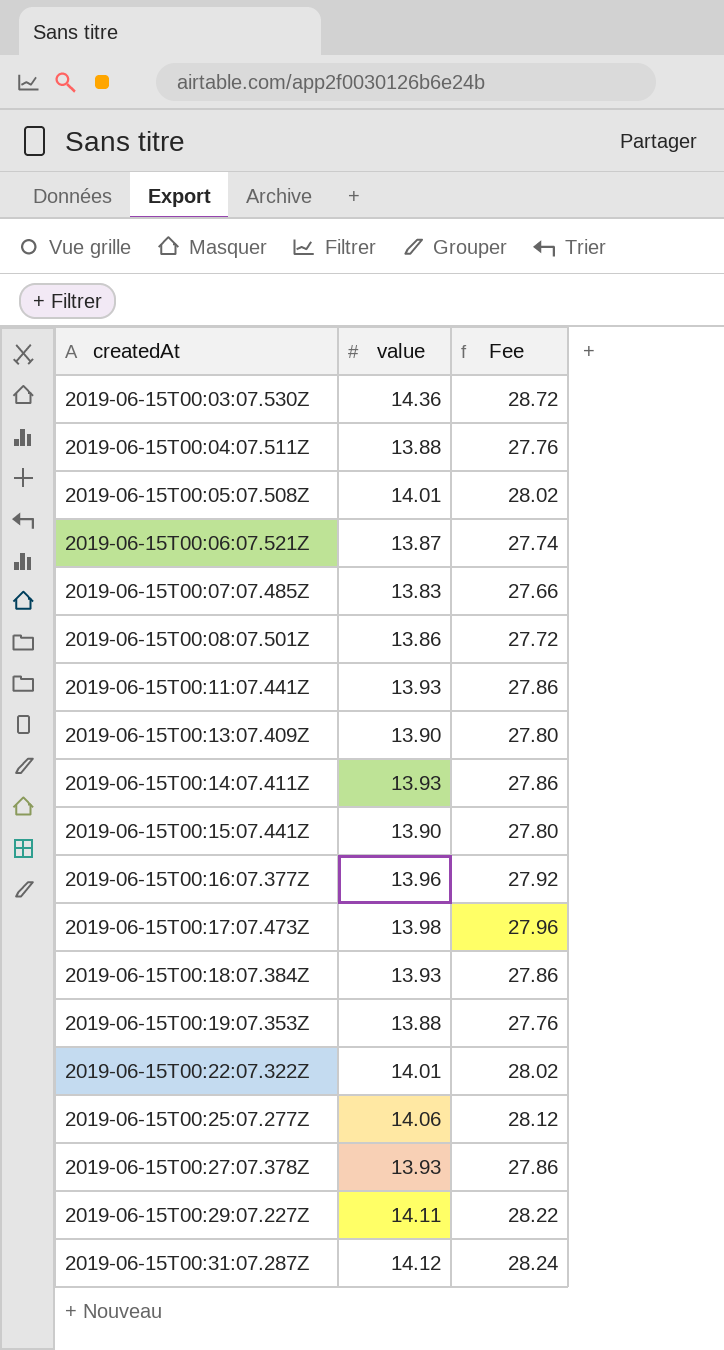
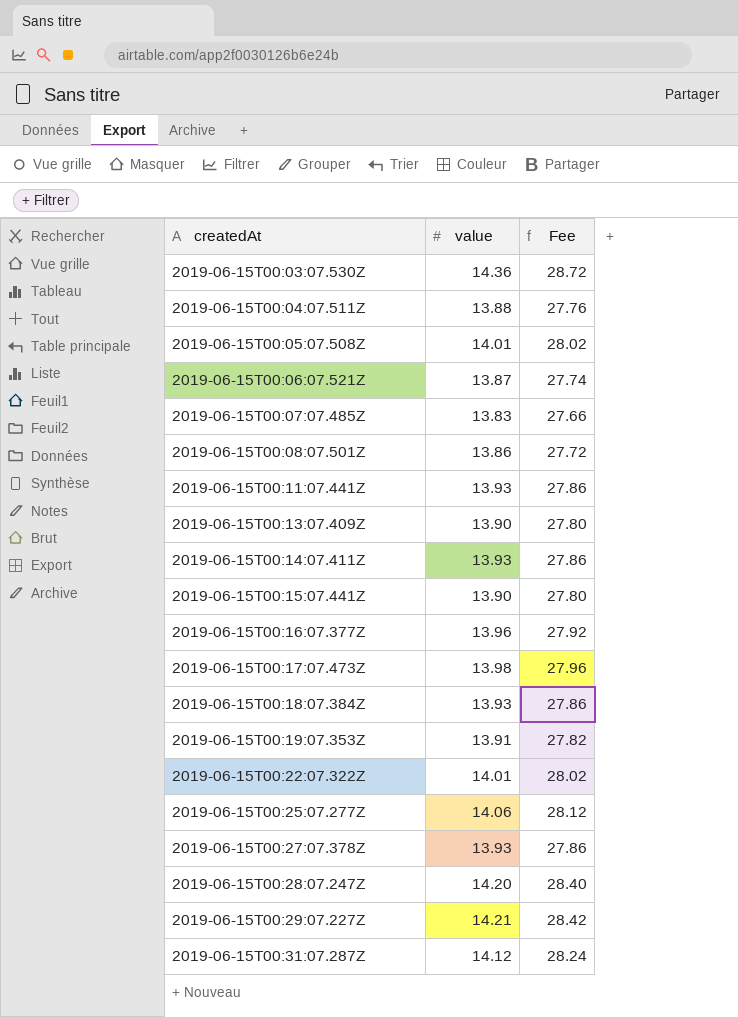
2019-06-15T00:19:07.353Z | value: 13.88 -> 13.91
2019-06-15T00:19:07.353Z | Fee: 27.76 -> 27.82
row 2019-06-15T00:28:07.247Z: none -> 14.20 | 28.40
2019-06-15T00:29:07.227Z | value: 14.11 -> 14.21
2019-06-15T00:29:07.227Z | Fee: 28.22 -> 28.42

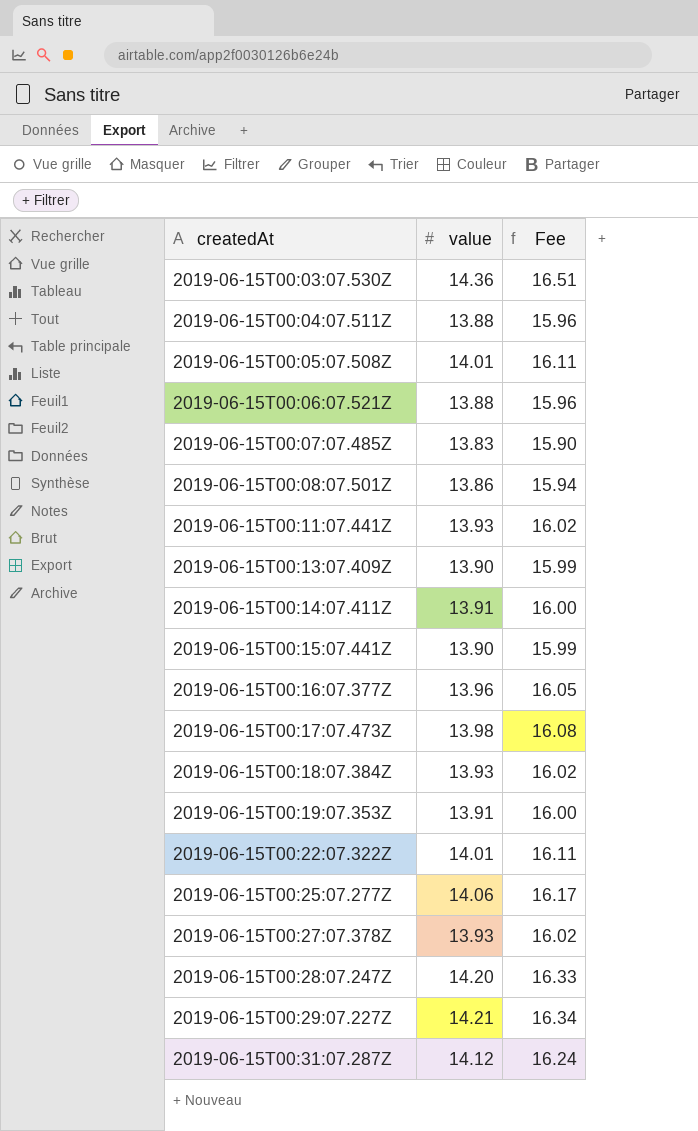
column Fee | formula: [value] * 2 -> [value] * 1.15
2019-06-15T00:06:07.521Z | value: 13.87 -> 13.88
2019-06-15T00:14:07.411Z | value: 13.93 -> 13.91

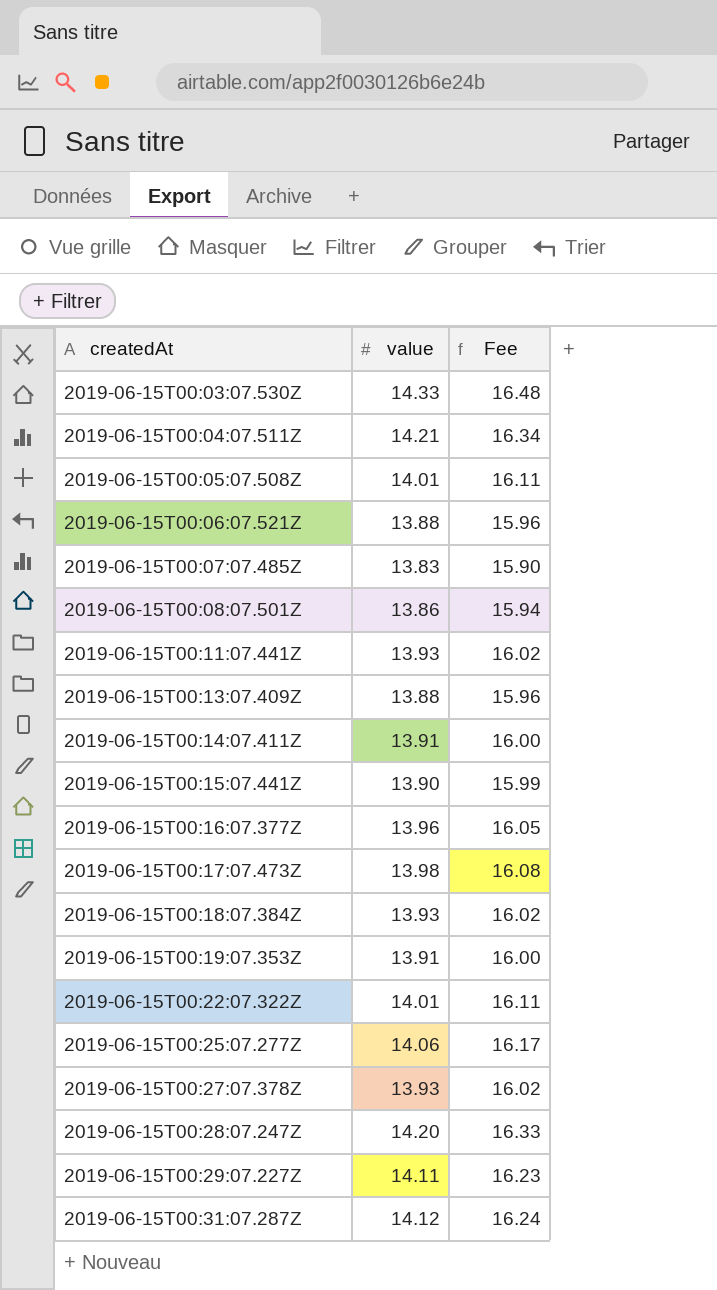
2019-06-15T00:03:07.530Z | value: 14.36 -> 14.33
2019-06-15T00:03:07.530Z | Fee: 16.51 -> 16.48
2019-06-15T00:04:07.511Z | value: 13.88 -> 14.21
2019-06-15T00:04:07.511Z | Fee: 15.96 -> 16.34
2019-06-15T00:13:07.409Z | value: 13.90 -> 13.88
2019-06-15T00:13:07.409Z | Fee: 15.99 -> 15.96
2019-06-15T00:29:07.227Z | value: 14.21 -> 14.11
2019-06-15T00:29:07.227Z | Fee: 16.34 -> 16.23

